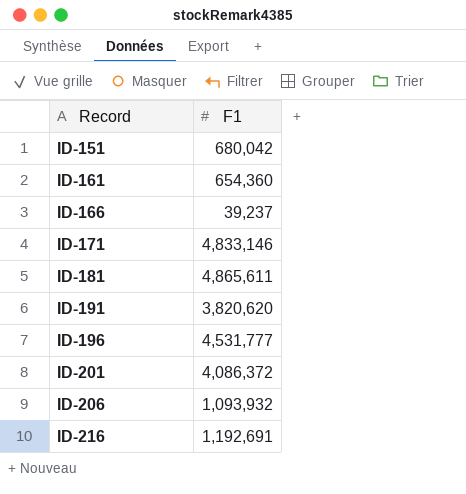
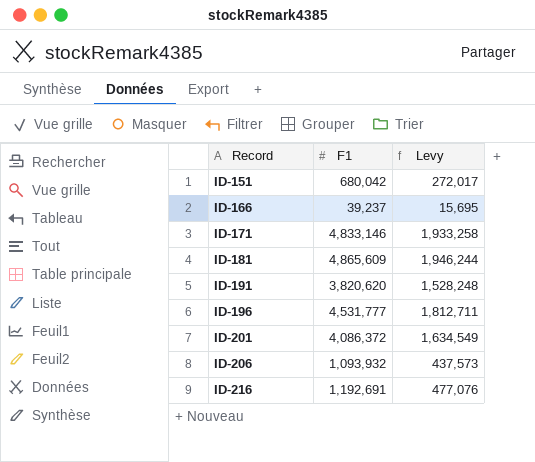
column Levy | formula: none -> [F1] * 0.4
row ID-161: 654,360 -> none
ID-181 | F1: 4,865,611 -> 4,865,609

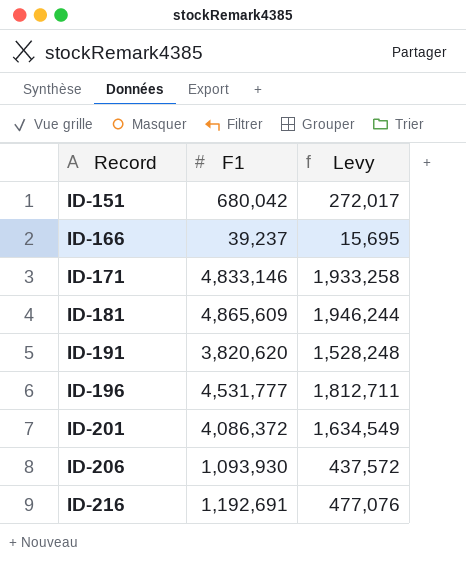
ID-206 | F1: 1,093,932 -> 1,093,930
ID-206 | Levy: 437,573 -> 437,572

